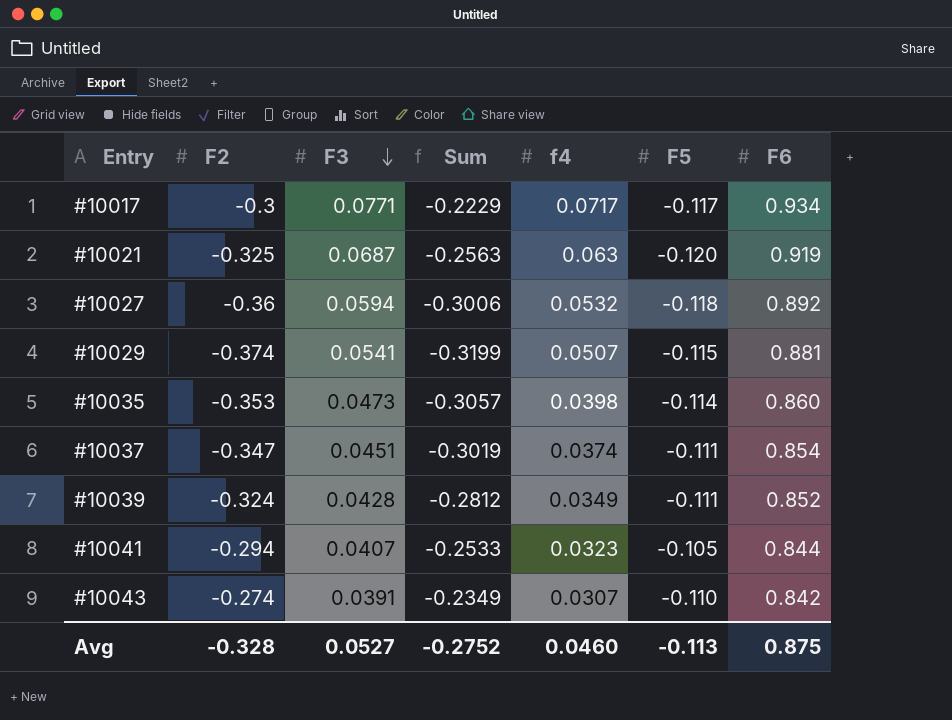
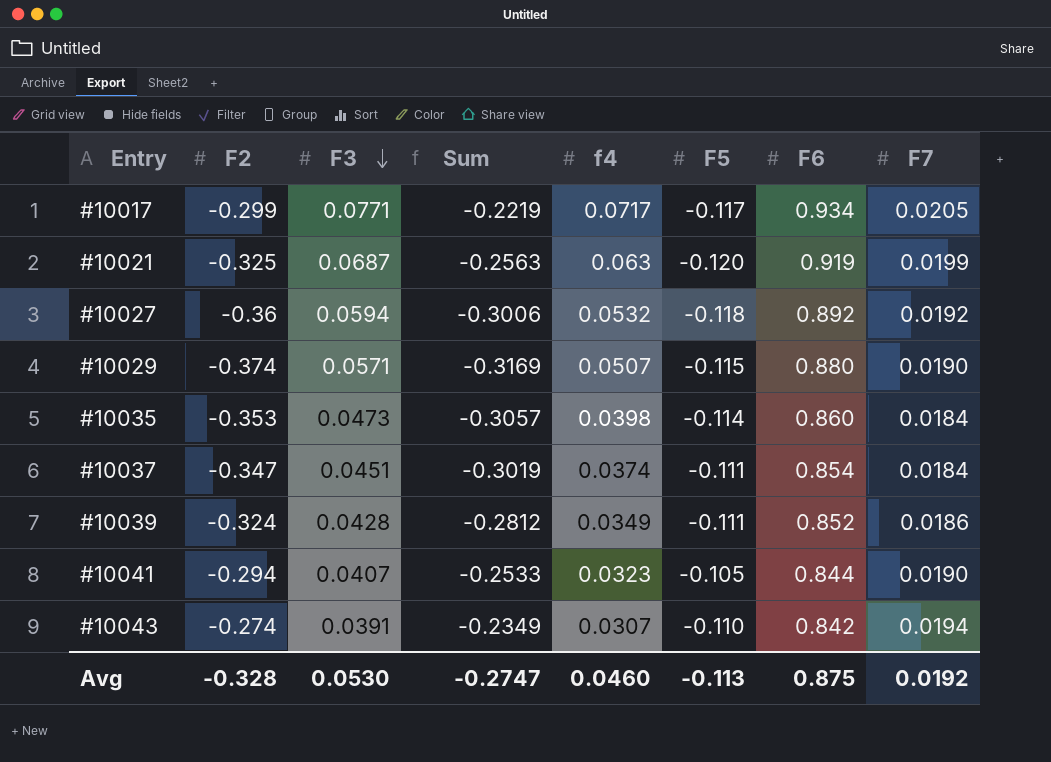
column F7 | position: none -> 8
#10017 | F2: -0.3 -> -0.299
#10017 | Sum: -0.2229 -> -0.2219
#10029 | F3: 0.0541 -> 0.0571
#10029 | Sum: -0.3199 -> -0.3169
#10029 | F6: 0.881 -> 0.880
Avg | F3: 0.0527 -> 0.0530
Avg | Sum: -0.2752 -> -0.2747

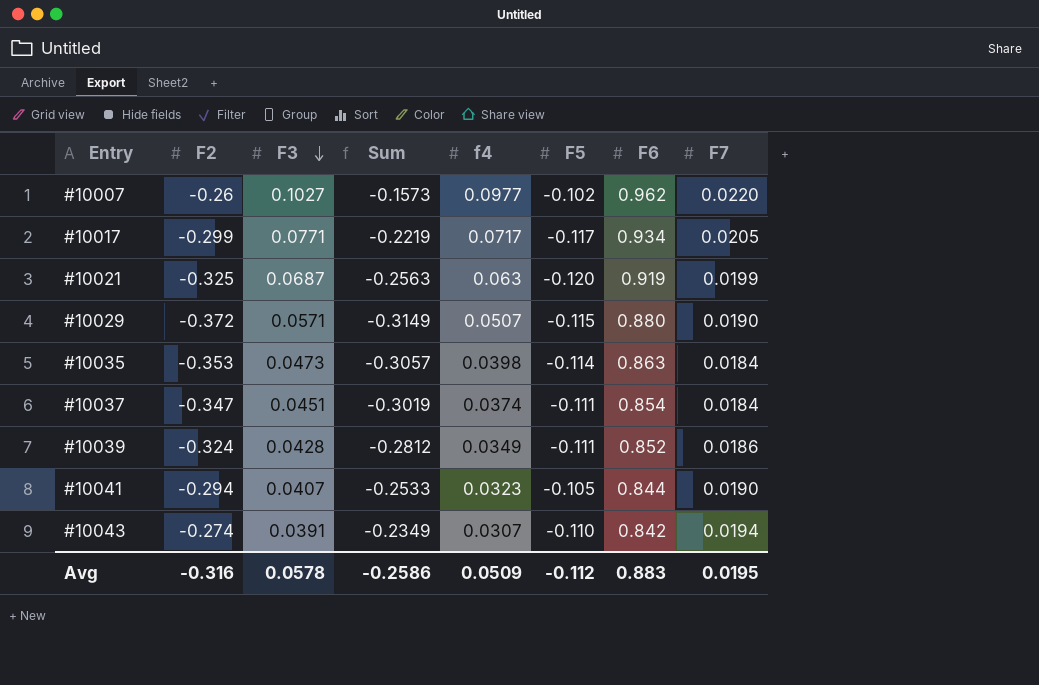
row #10027: -0.36 | 0.0594 | -0.3006 | 0.0532 | -0.118 | 0.892 | 0.0192 -> none
row #10007: none -> -0.26 | 0.1027 | -0.1573 | 0.0977 | -0.102 | 0.962 | 0.0220
#10029 | F2: -0.374 -> -0.372
#10029 | Sum: -0.3169 -> -0.3149
#10035 | F6: 0.860 -> 0.863
Avg | F2: -0.328 -> -0.316
Avg | F3: 0.0530 -> 0.0578
Avg | Sum: -0.2747 -> -0.2586
Avg | f4: 0.0460 -> 0.0509
Avg | F5: -0.113 -> -0.112
Avg | F6: 0.875 -> 0.883
Avg | F7: 0.0192 -> 0.0195

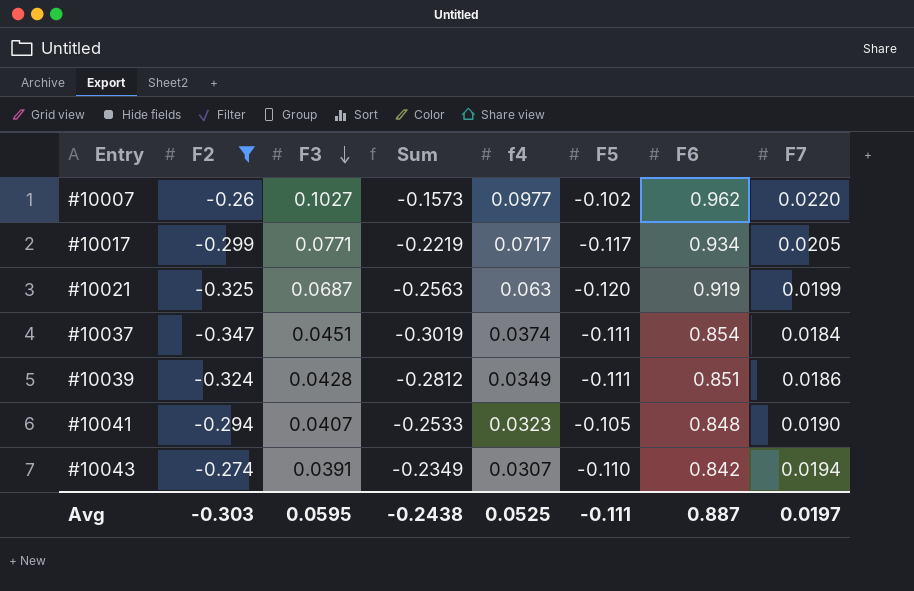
filter: none -> F2 >= -0.347
#10039 | F6: 0.852 -> 0.851
#10041 | F6: 0.844 -> 0.848
Avg | F2: -0.316 -> -0.303
Avg | F3: 0.0578 -> 0.0595
Avg | Sum: -0.2586 -> -0.2438
Avg | f4: 0.0509 -> 0.0525
Avg | F5: -0.112 -> -0.111
Avg | F6: 0.883 -> 0.887
Avg | F7: 0.0195 -> 0.0197

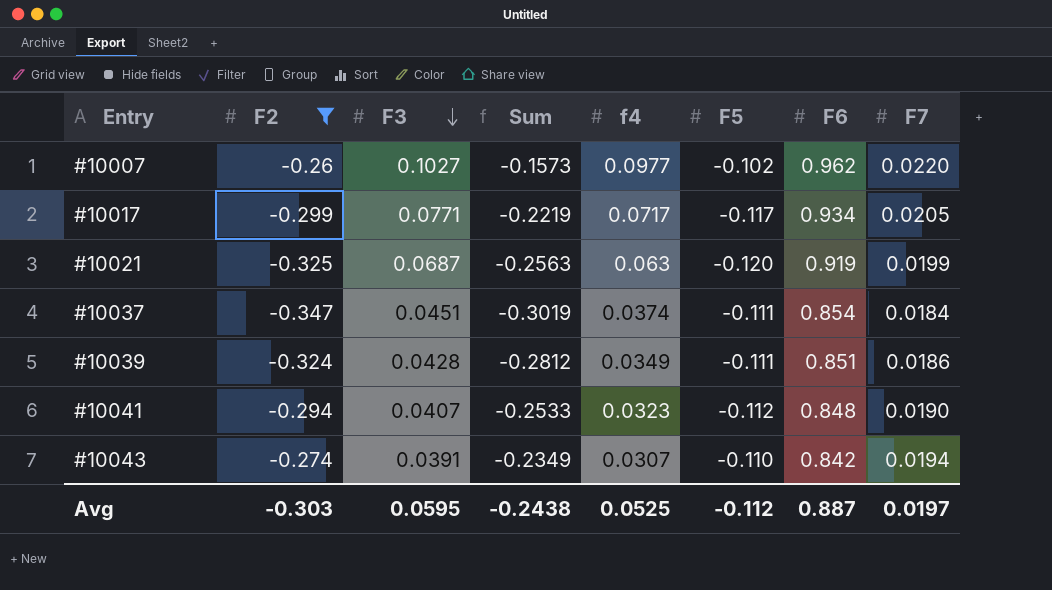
#10041 | F5: -0.105 -> -0.112
Avg | F5: -0.111 -> -0.112

